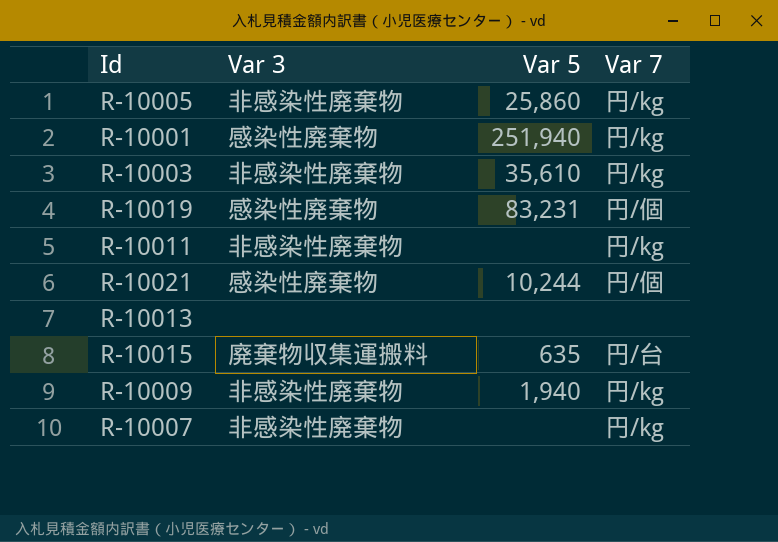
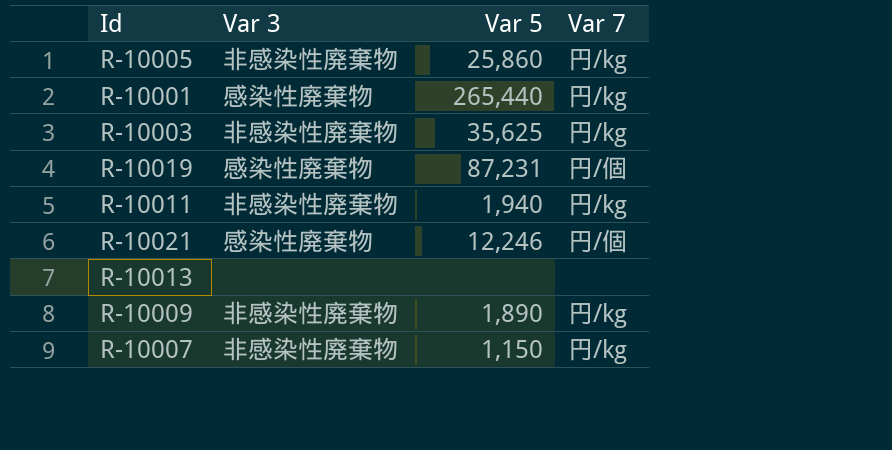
row R-10015: 廃棄物収集運搬料 | 635 | 円/台 -> none
R-10001 | Var 5: 251,940 -> 265,440
R-10003 | Var 5: 35,610 -> 35,625
R-10019 | Var 5: 83,231 -> 87,231
R-10011 | Var 5: none -> 1,940
R-10021 | Var 5: 10,244 -> 12,246
R-10009 | Var 5: 1,940 -> 1,890
R-10007 | Var 5: none -> 1,150

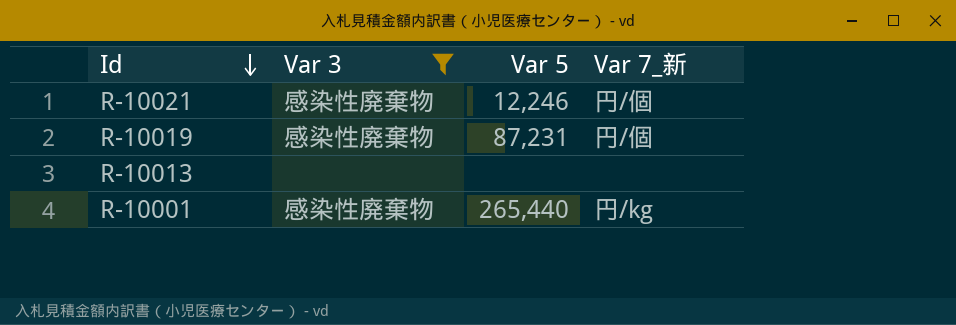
filter: none -> Var 3 != 非感染性廃棄物
row order: none -> Id descending
column name: Var 7 -> Var 7_新

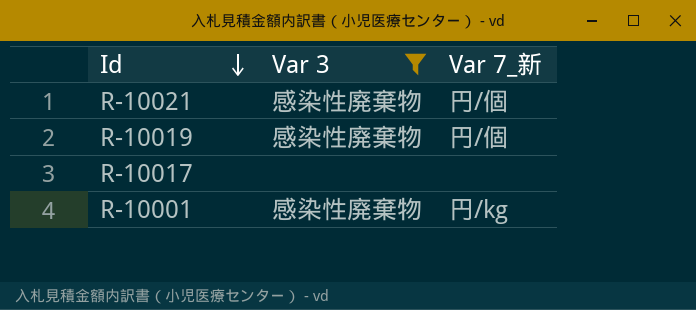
column Var 5 | position: 3 -> none
row R-10013: none | none | none -> none
row R-10017: none -> none | none

